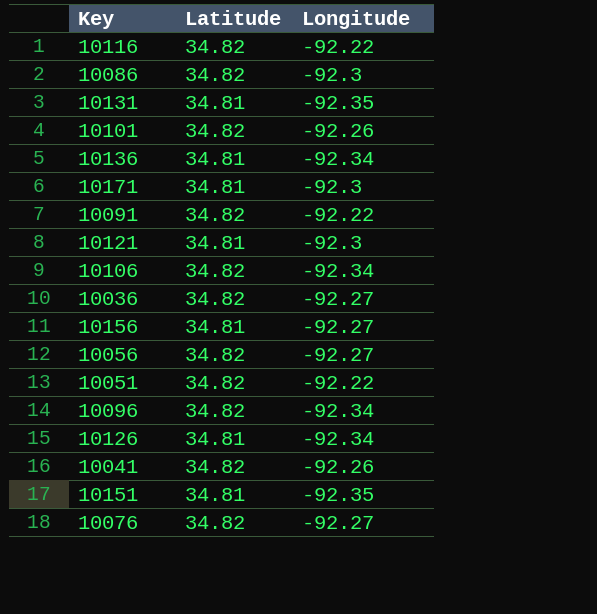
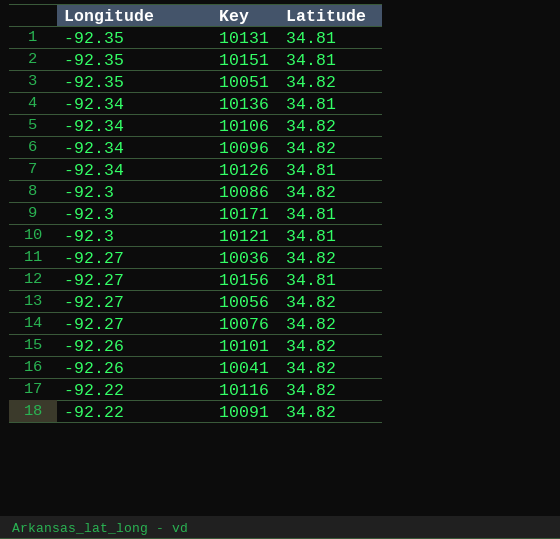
row order: none -> Longitude ascending
column Longitude | position: 3 -> 1
10051 | Longitude: -92.22 -> -92.35

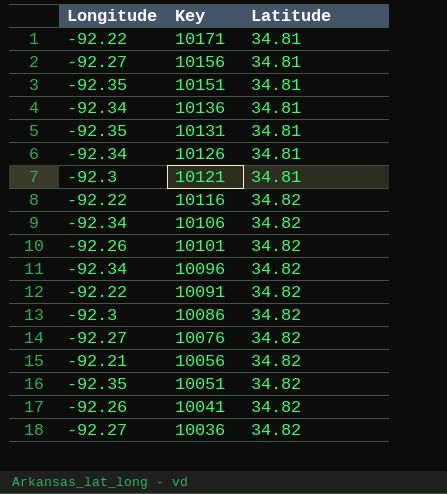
row order: Longitude ascending -> Key descending
10171 | Longitude: -92.3 -> -92.22
10056 | Longitude: -92.27 -> -92.21

